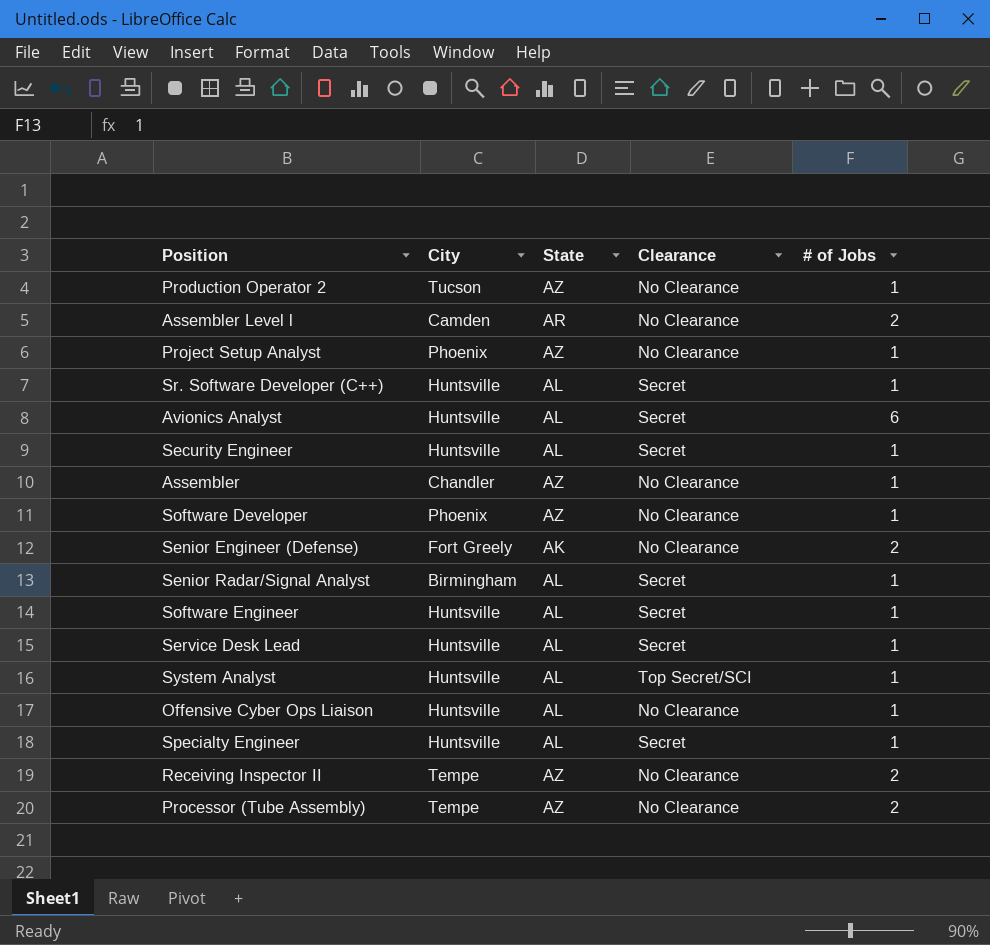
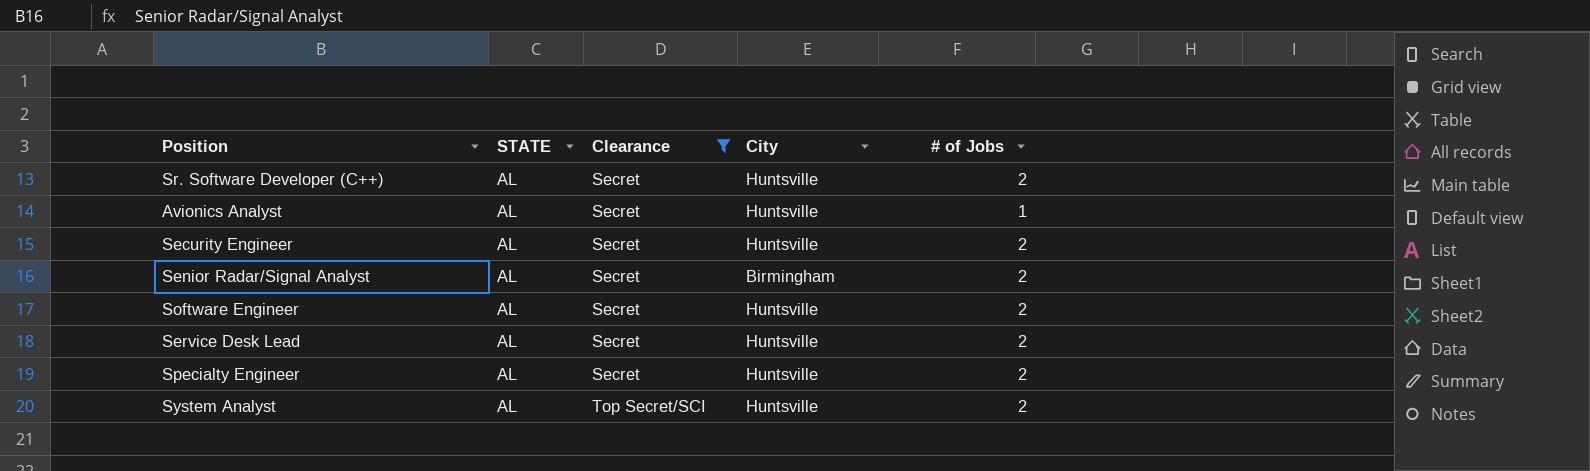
filter: none -> Clearance != No Clearance
row order: none -> Clearance ascending
column name: State -> STATE
column City | position: 2 -> 4
Sr. Software Developer (C++) | # of Jobs: 1 -> 2
Avionics Analyst | # of Jobs: 6 -> 1
Security Engineer | # of Jobs: 1 -> 2
Senior Radar/Signal Analyst | # of Jobs: 1 -> 2
Software Engineer | # of Jobs: 1 -> 2
Service Desk Lead | # of Jobs: 1 -> 2
Specialty Engineer | # of Jobs: 1 -> 2
System Analyst | # of Jobs: 1 -> 2

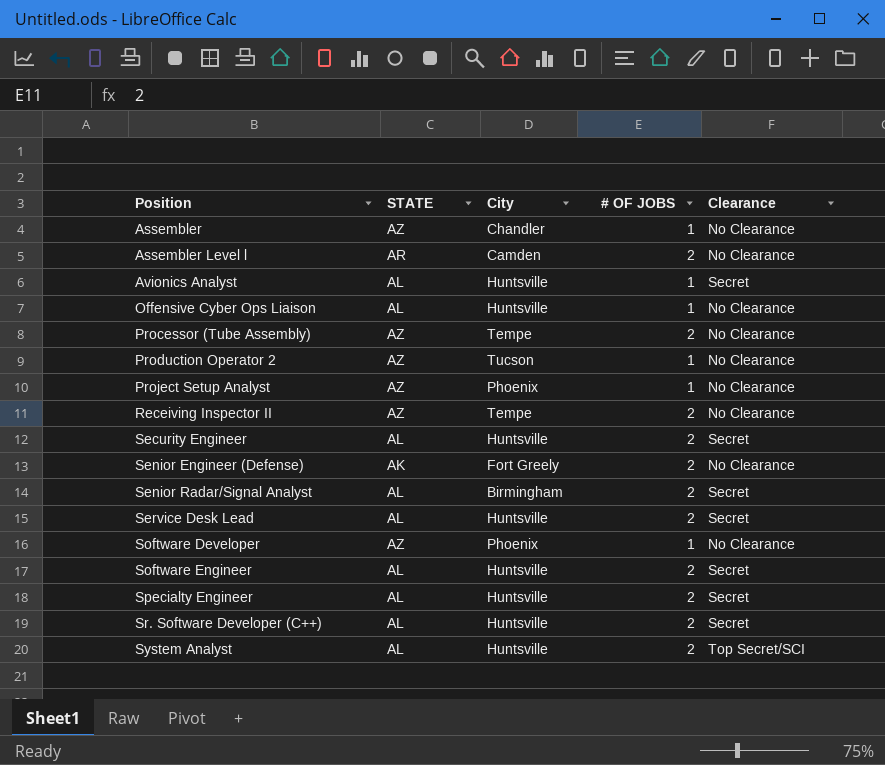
filter: Clearance != No Clearance -> none
row order: Clearance ascending -> Position ascending
column name: # of Jobs -> # OF JOBS
column Clearance | position: 3 -> 5

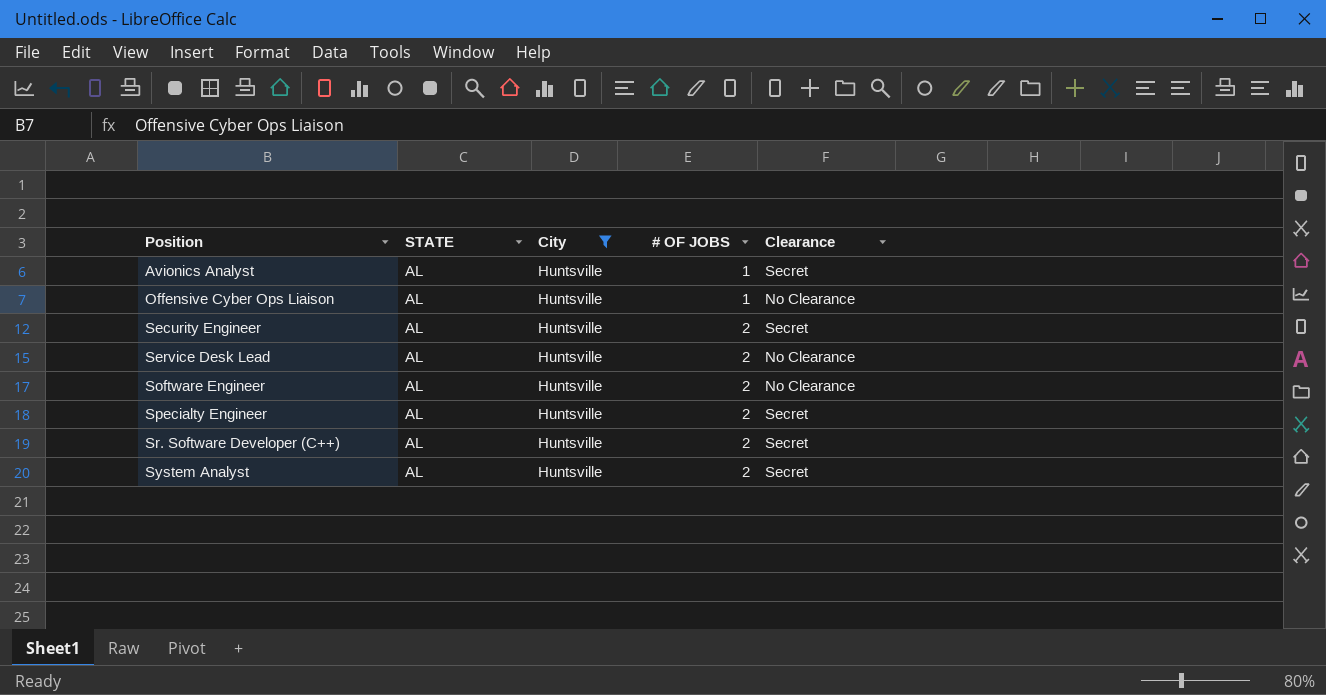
filter: none -> City = Huntsville
Service Desk Lead | Clearance: Secret -> No Clearance
Software Engineer | Clearance: Secret -> No Clearance
System Analyst | Clearance: Top Secret/SCI -> Secret

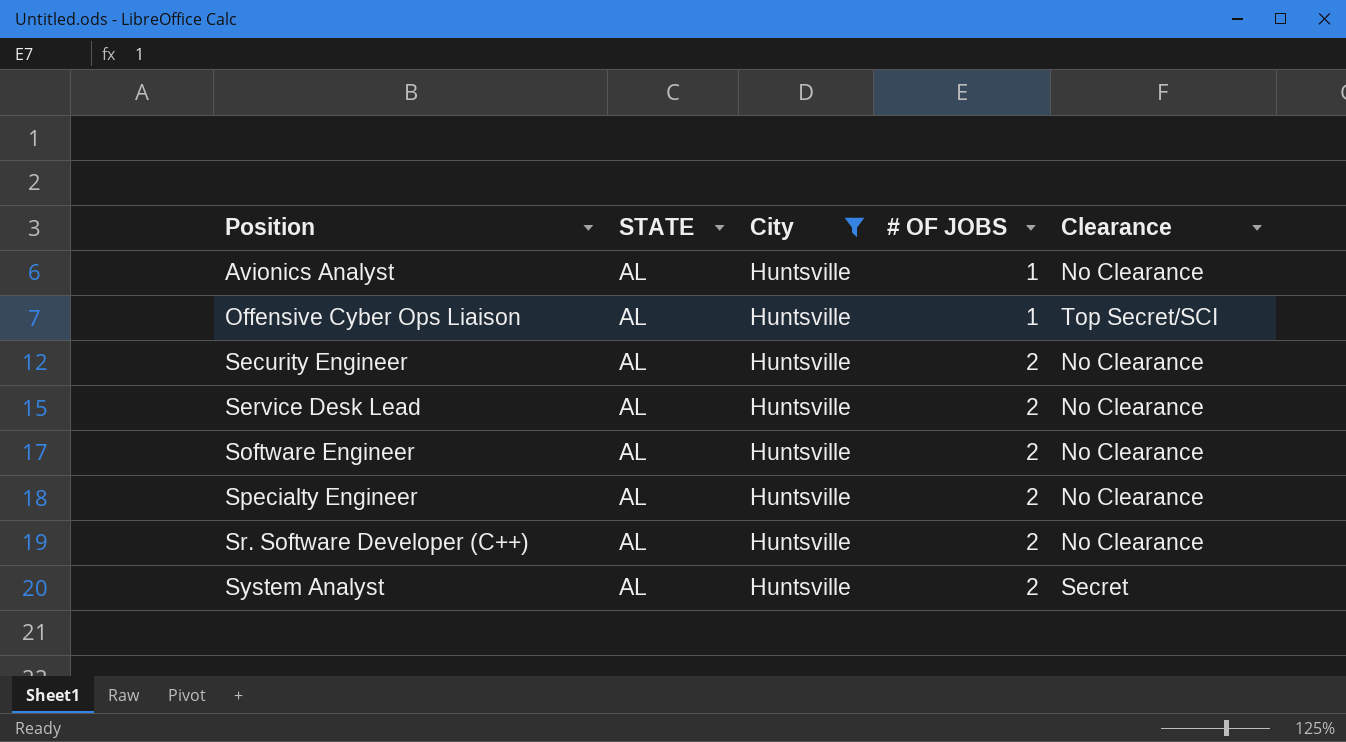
Avionics Analyst | Clearance: Secret -> No Clearance
Offensive Cyber Ops Liaison | Clearance: No Clearance -> Top Secret/SCI
Security Engineer | Clearance: Secret -> No Clearance
Specialty Engineer | Clearance: Secret -> No Clearance
Sr. Software Developer (C++) | Clearance: Secret -> No Clearance

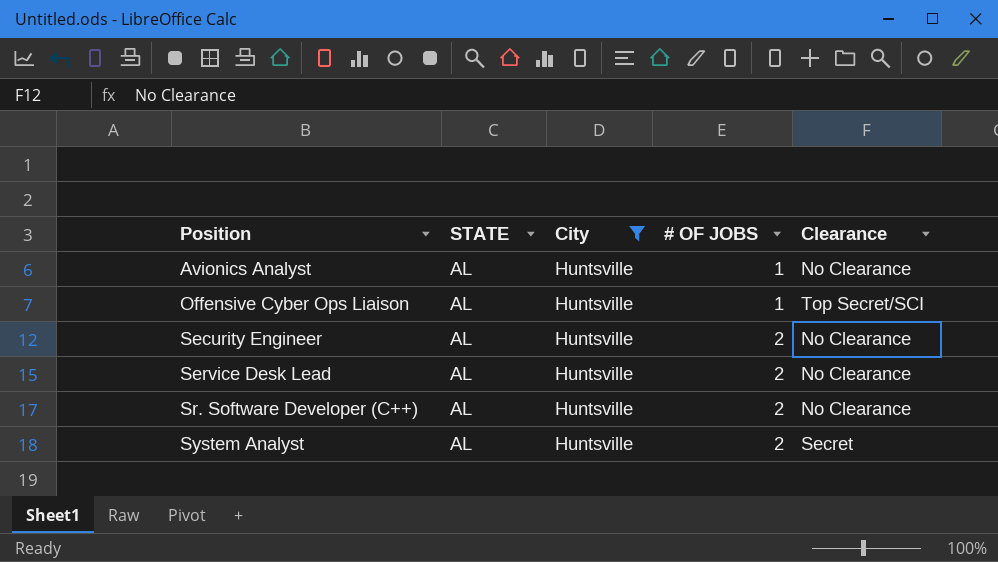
row Software Engineer: AL | Huntsville | 2 | No Clearance -> none
row Specialty Engineer: AL | Huntsville | 2 | No Clearance -> none

